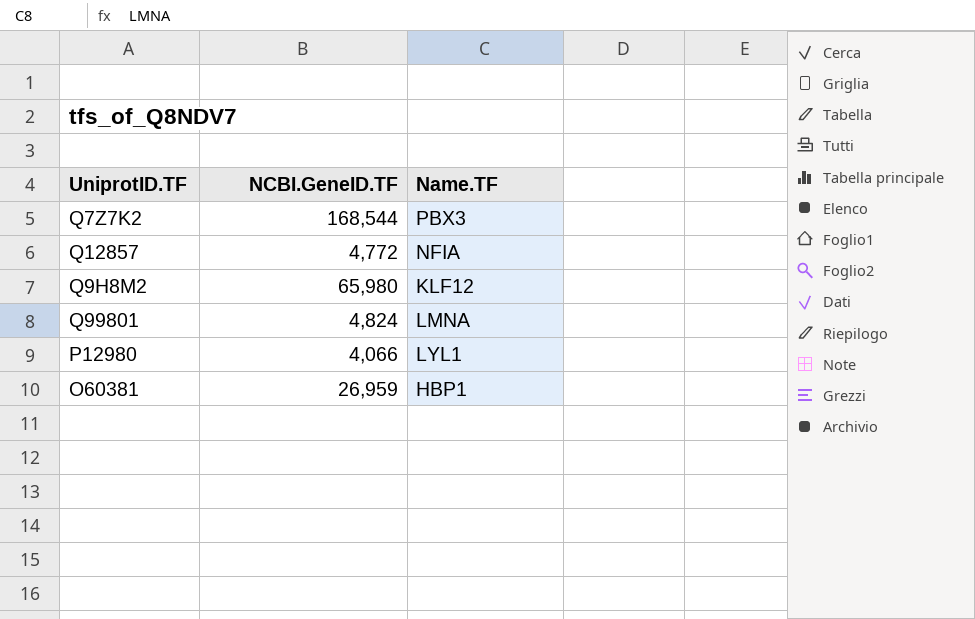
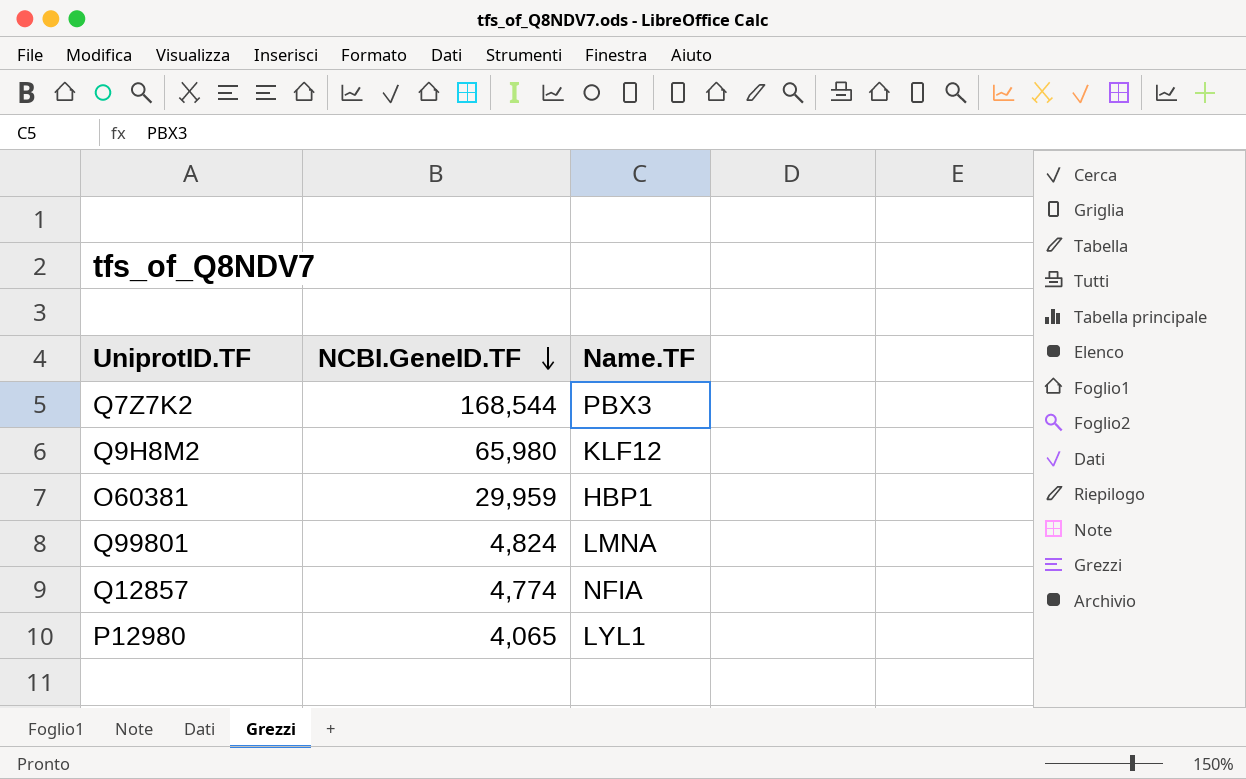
row order: none -> NCBI.GeneID.TF descending
O60381 | NCBI.GeneID.TF: 26,959 -> 29,959
Q12857 | NCBI.GeneID.TF: 4,772 -> 4,774
P12980 | NCBI.GeneID.TF: 4,066 -> 4,065

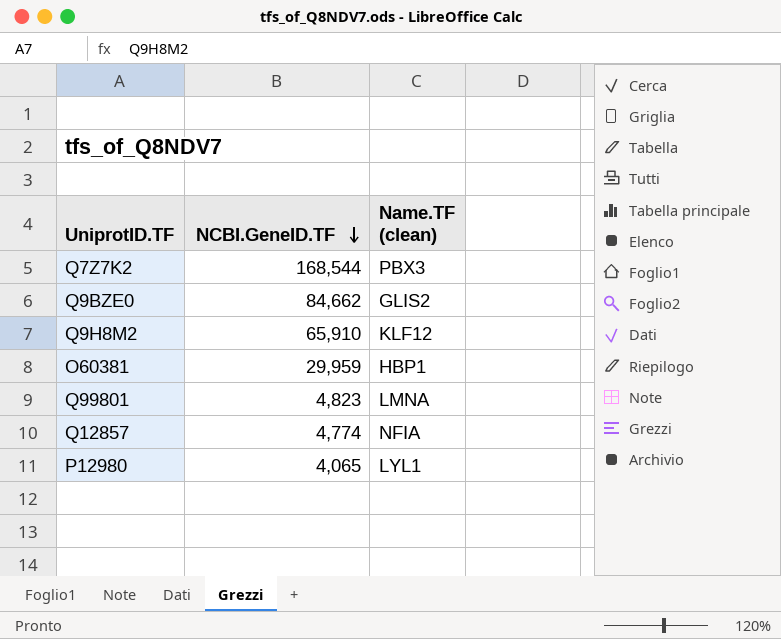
column name: Name.TF -> Name.TF (clean)
row Q9BZE0: none -> 84,662 | GLIS2
Q9H8M2 | NCBI.GeneID.TF: 65,980 -> 65,910
Q99801 | NCBI.GeneID.TF: 4,824 -> 4,823

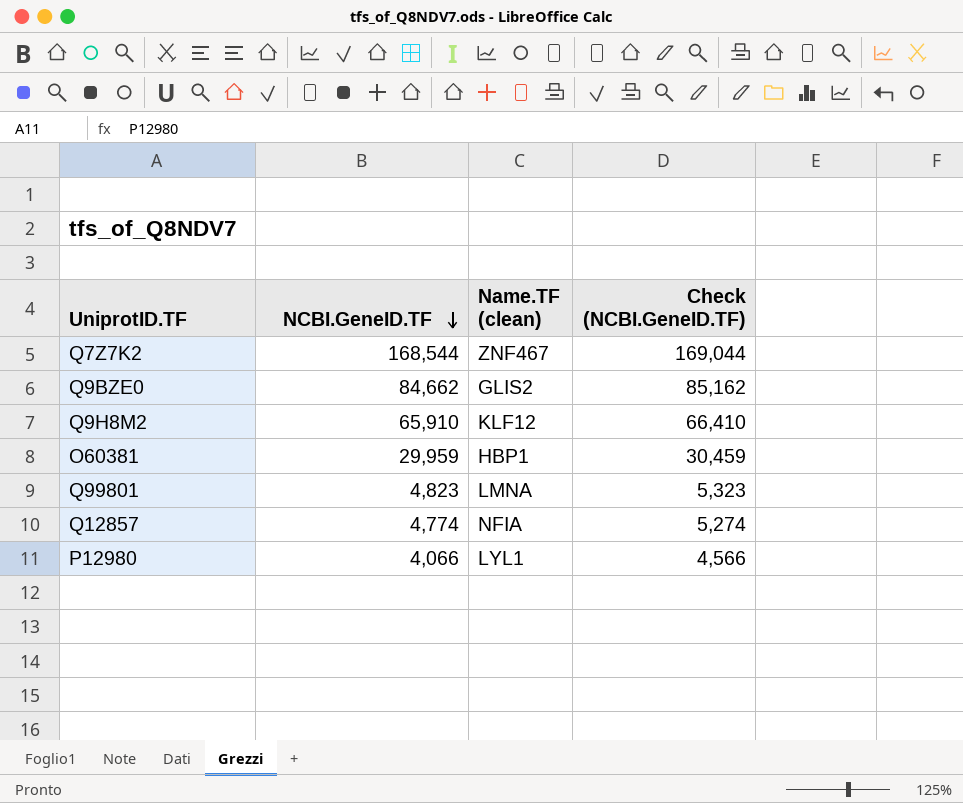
column Check (NCBI.GeneID.TF) | formula: none -> [NCBI.GeneID.TF] + 500
Q7Z7K2 | Name.TF (clean): PBX3 -> ZNF467
P12980 | NCBI.GeneID.TF: 4,065 -> 4,066

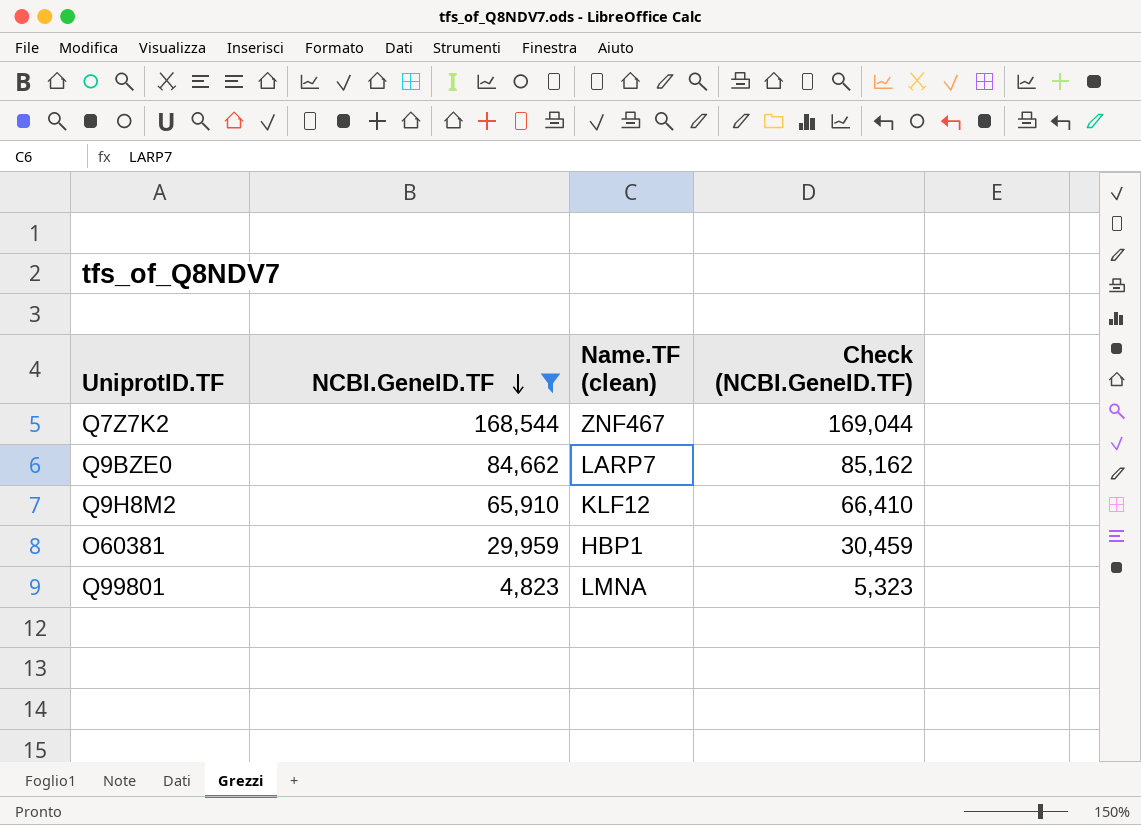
filter: none -> NCBI.GeneID.TF >= 4,823
Q9BZE0 | Name.TF (clean): GLIS2 -> LARP7

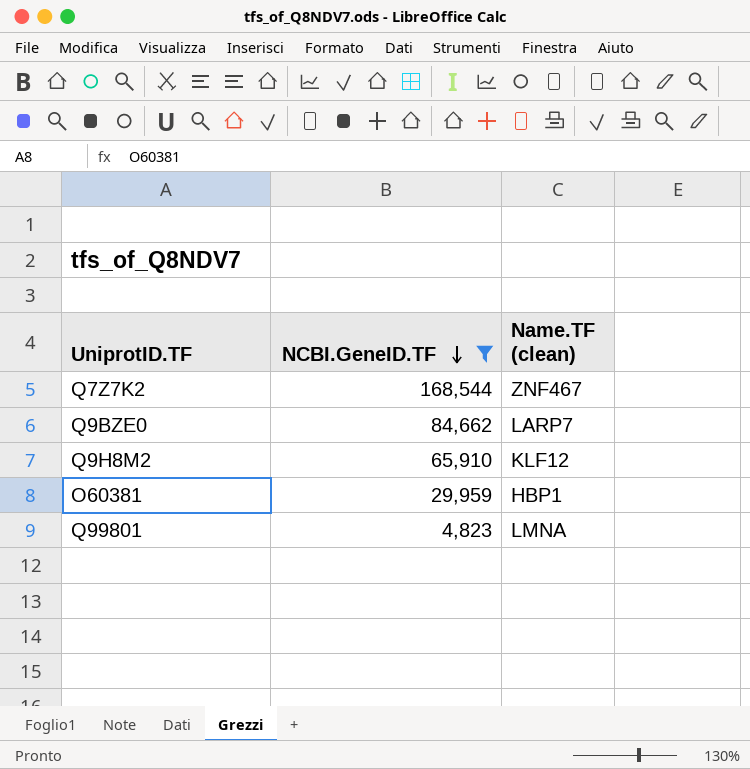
column Check (NCBI.GeneID.TF) | formula: [NCBI.GeneID.TF] + 500 -> none

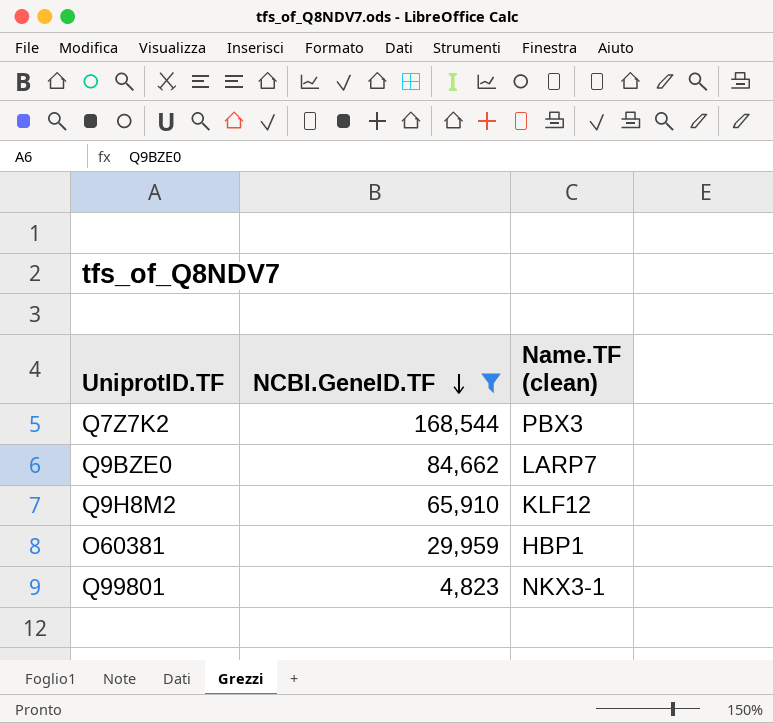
Q7Z7K2 | Name.TF (clean): ZNF467 -> PBX3
Q99801 | Name.TF (clean): LMNA -> NKX3-1

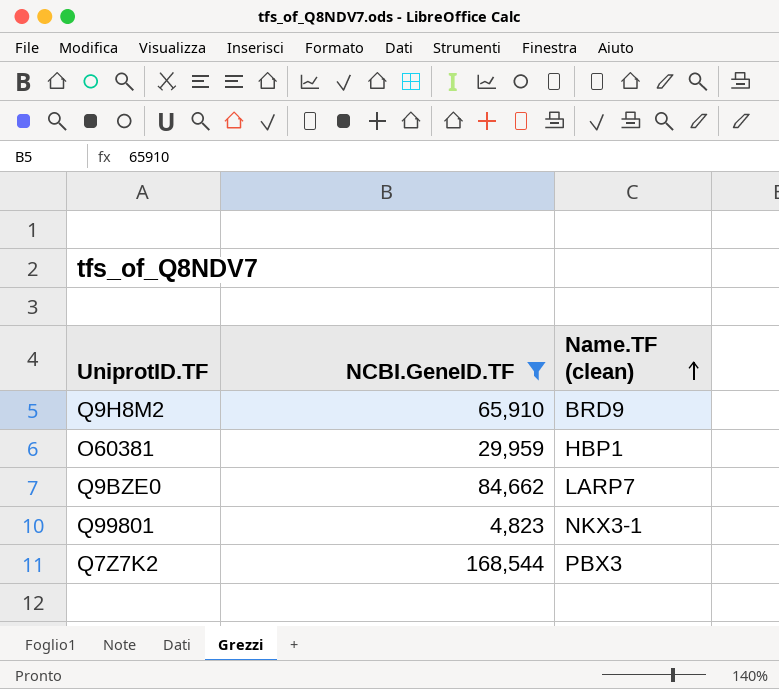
row order: NCBI.GeneID.TF descending -> Name.TF (clean) ascending
Q9H8M2 | Name.TF (clean): KLF12 -> BRD9

